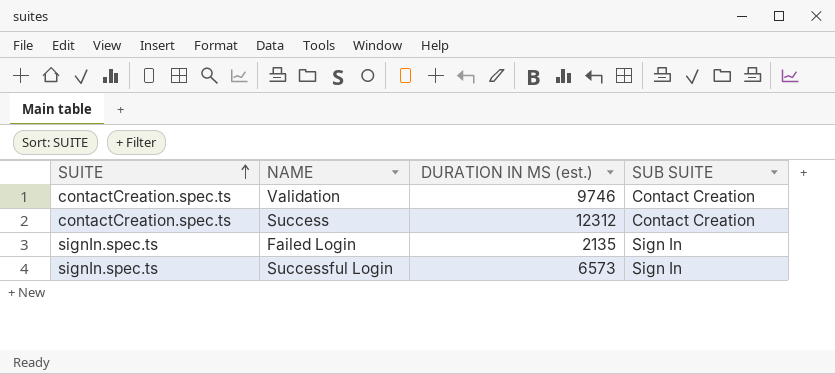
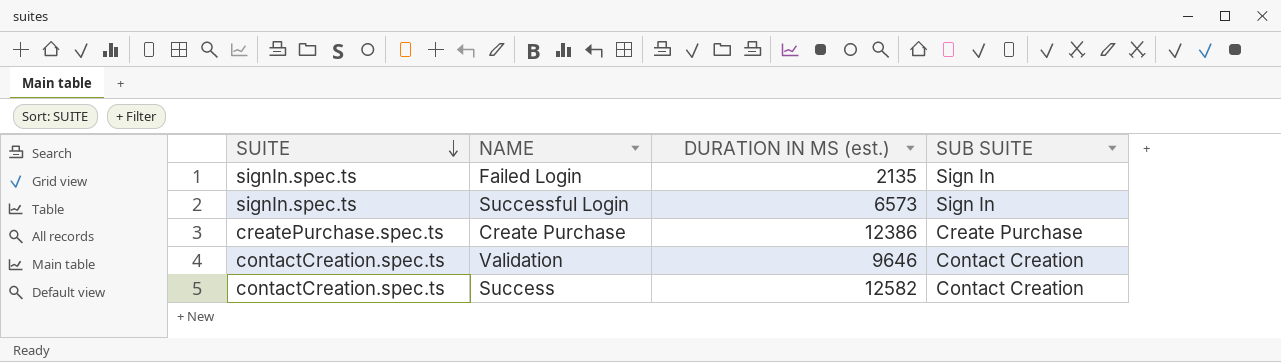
row order: SUITE ascending -> SUITE descending
row Create Purchase: none -> createPurchase.spec.ts | 12386 | Create Purchase
Validation | DURATION IN MS (est.): 9746 -> 9646
Success | DURATION IN MS (est.): 12312 -> 12582

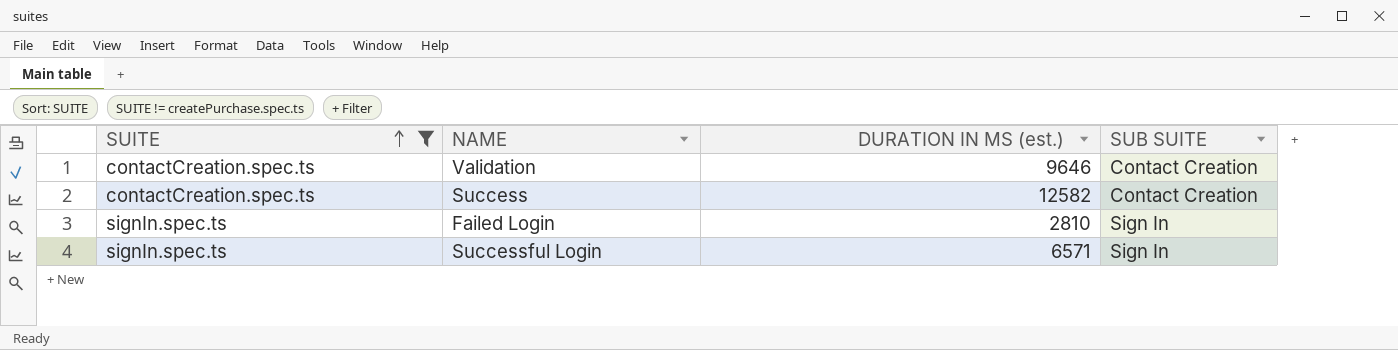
filter: none -> SUITE != createPurchase.spec.ts
row order: SUITE descending -> SUITE ascending
Failed Login | DURATION IN MS (est.): 2135 -> 2810
Successful Login | DURATION IN MS (est.): 6573 -> 6571

